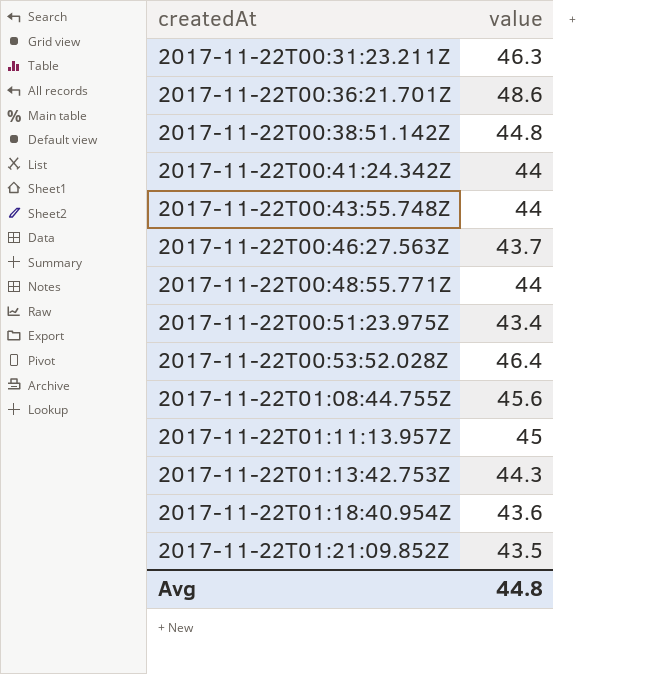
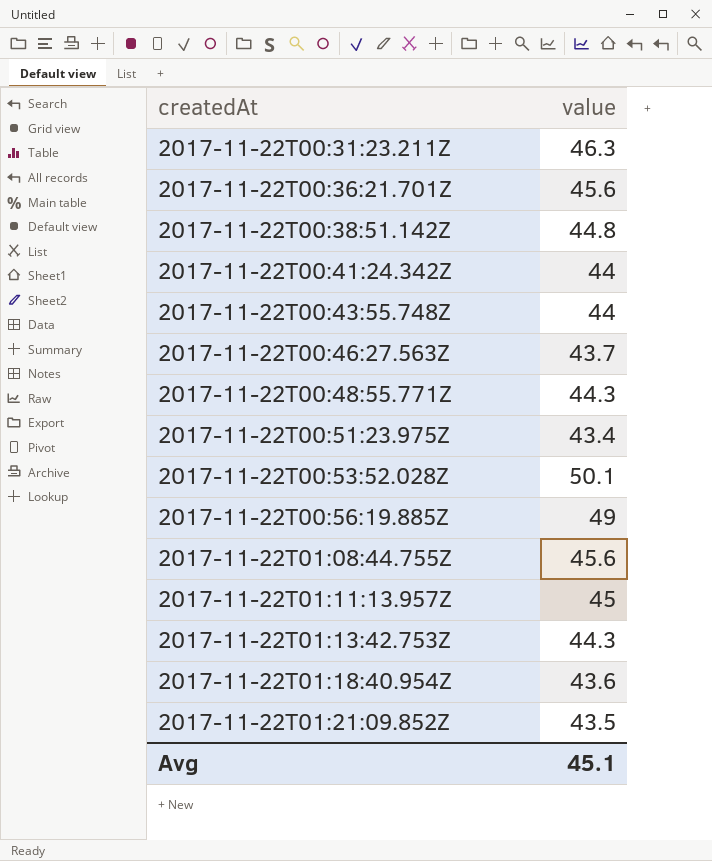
2017-11-22T00:36:21.701Z | value: 48.6 -> 45.6
2017-11-22T00:48:55.771Z | value: 44 -> 44.3
2017-11-22T00:53:52.028Z | value: 46.4 -> 50.1
row 2017-11-22T00:56:19.885Z: none -> 49
Avg | value: 44.8 -> 45.1

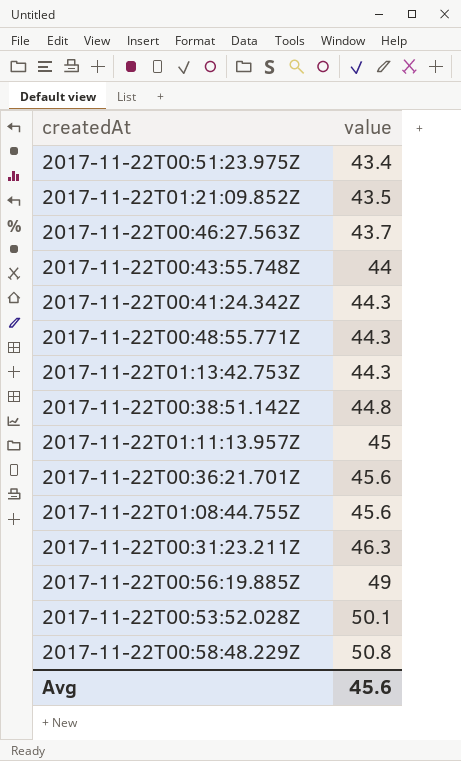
row order: createdAt ascending -> value ascending
row 2017-11-22T01:18:40.954Z: 43.6 -> none
2017-11-22T00:41:24.342Z | value: 44 -> 44.3
row 2017-11-22T00:58:48.229Z: none -> 50.8
Avg | value: 45.1 -> 45.6

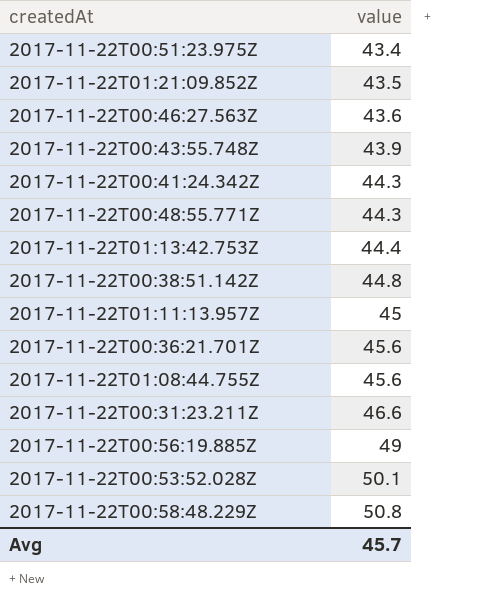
2017-11-22T00:46:27.563Z | value: 43.7 -> 43.6
2017-11-22T00:43:55.748Z | value: 44 -> 43.9
2017-11-22T01:13:42.753Z | value: 44.3 -> 44.4
2017-11-22T00:31:23.211Z | value: 46.3 -> 46.6
Avg | value: 45.6 -> 45.7

